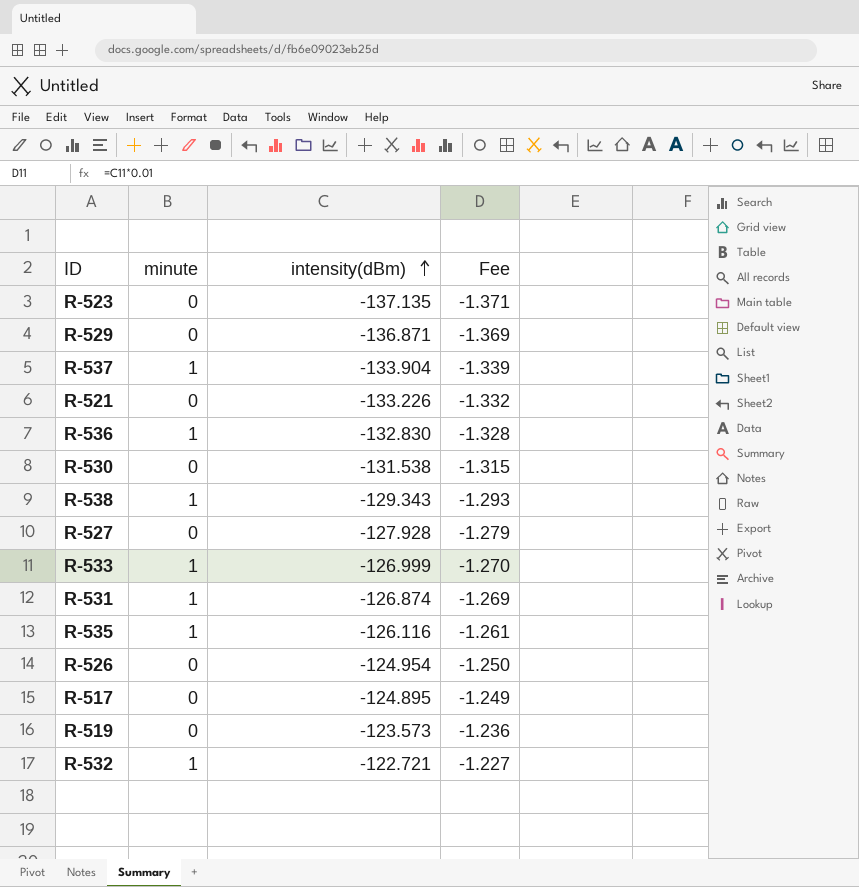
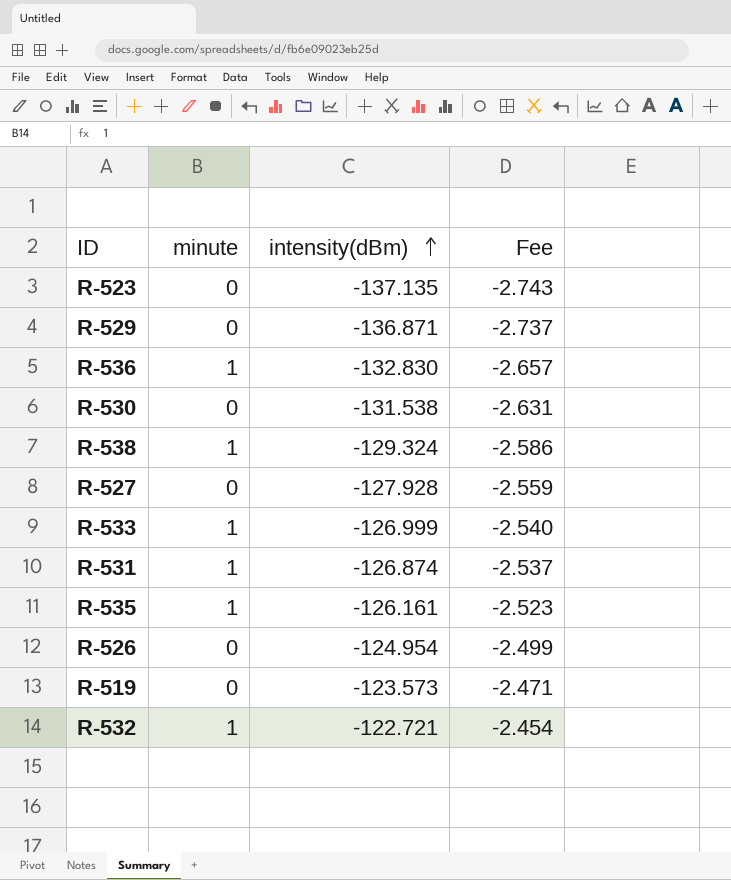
column Fee | formula: [intensity(dBm)] * 0.01 -> [intensity(dBm)] * 0.02
row R-537: 1 | -133.904 | -1.339 -> none
row R-521: 0 | -133.226 | -1.332 -> none
row R-517: 0 | -124.895 | -1.249 -> none
R-538 | intensity(dBm): -129.343 -> -129.324
R-535 | intensity(dBm): -126.116 -> -126.161

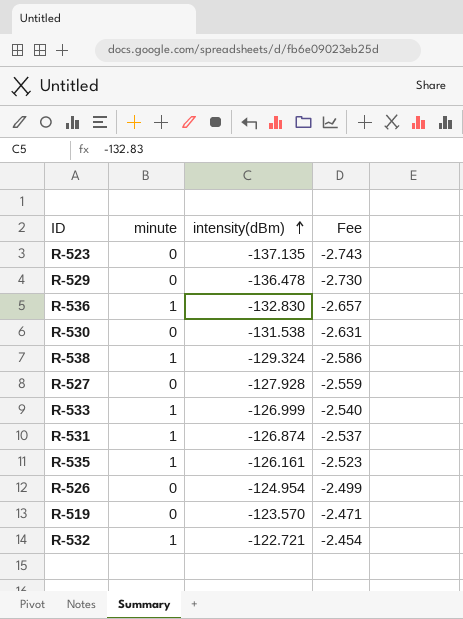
R-529 | intensity(dBm): -136.871 -> -136.478
R-529 | Fee: -2.737 -> -2.730
R-519 | intensity(dBm): -123.573 -> -123.570

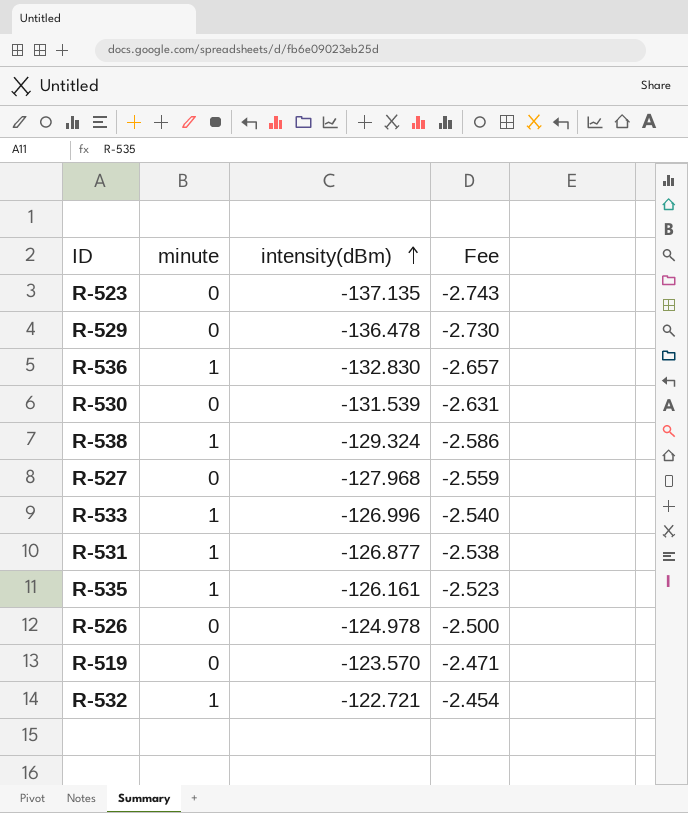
R-530 | intensity(dBm): -131.538 -> -131.539
R-527 | intensity(dBm): -127.928 -> -127.968
R-533 | intensity(dBm): -126.999 -> -126.996
R-531 | intensity(dBm): -126.874 -> -126.877
R-531 | Fee: -2.537 -> -2.538
R-526 | intensity(dBm): -124.954 -> -124.978
R-526 | Fee: -2.499 -> -2.500

